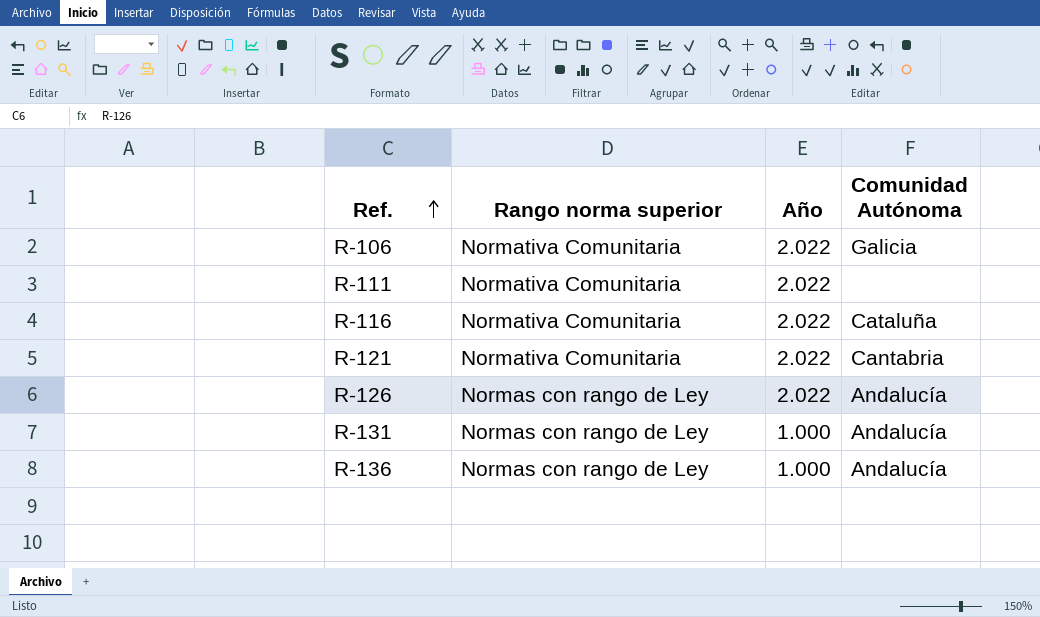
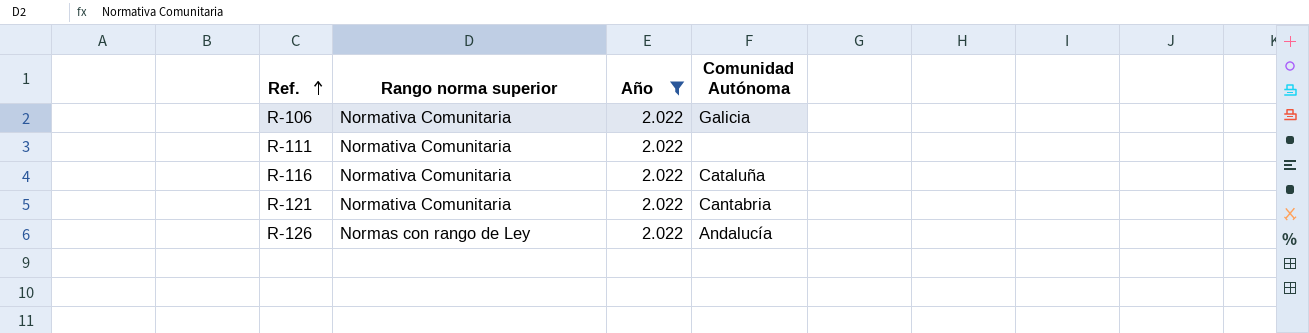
filter: none -> Año = 2.022

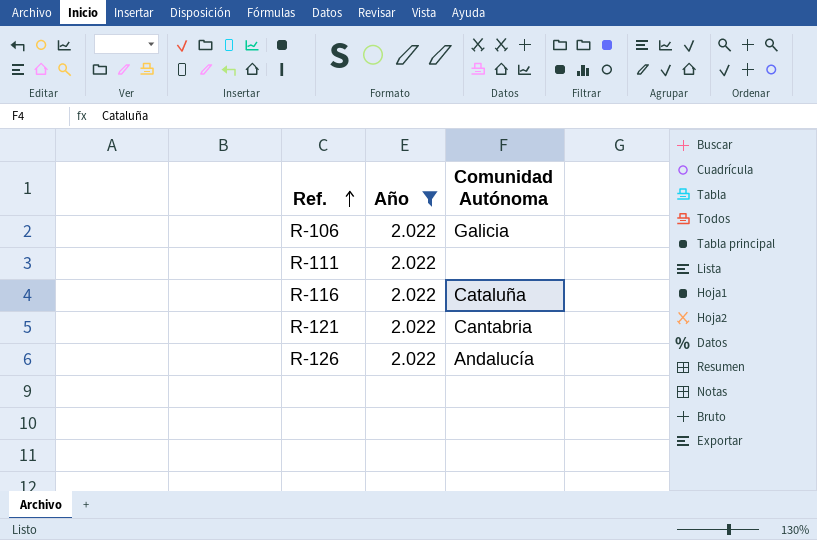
column Rango norma superior | position: 2 -> none

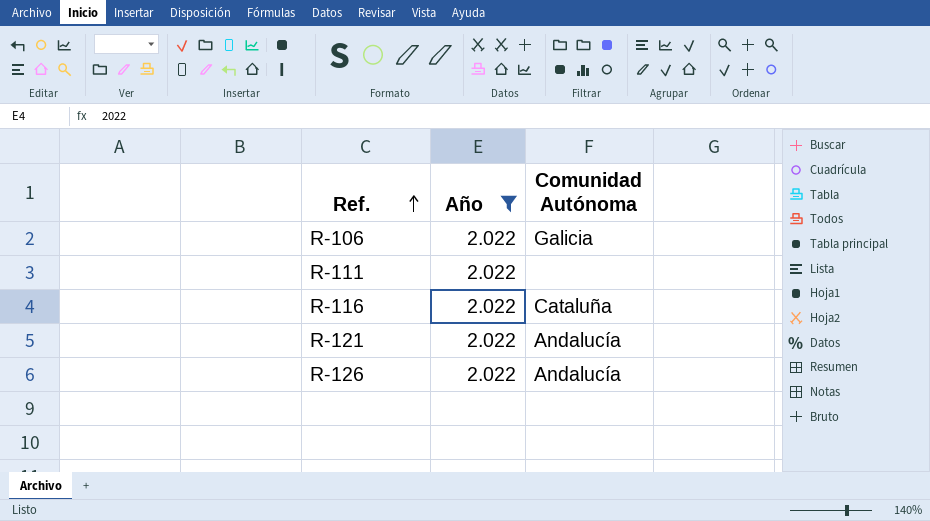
R-121 | Comunidad Autónoma: Cantabria -> Andalucía

